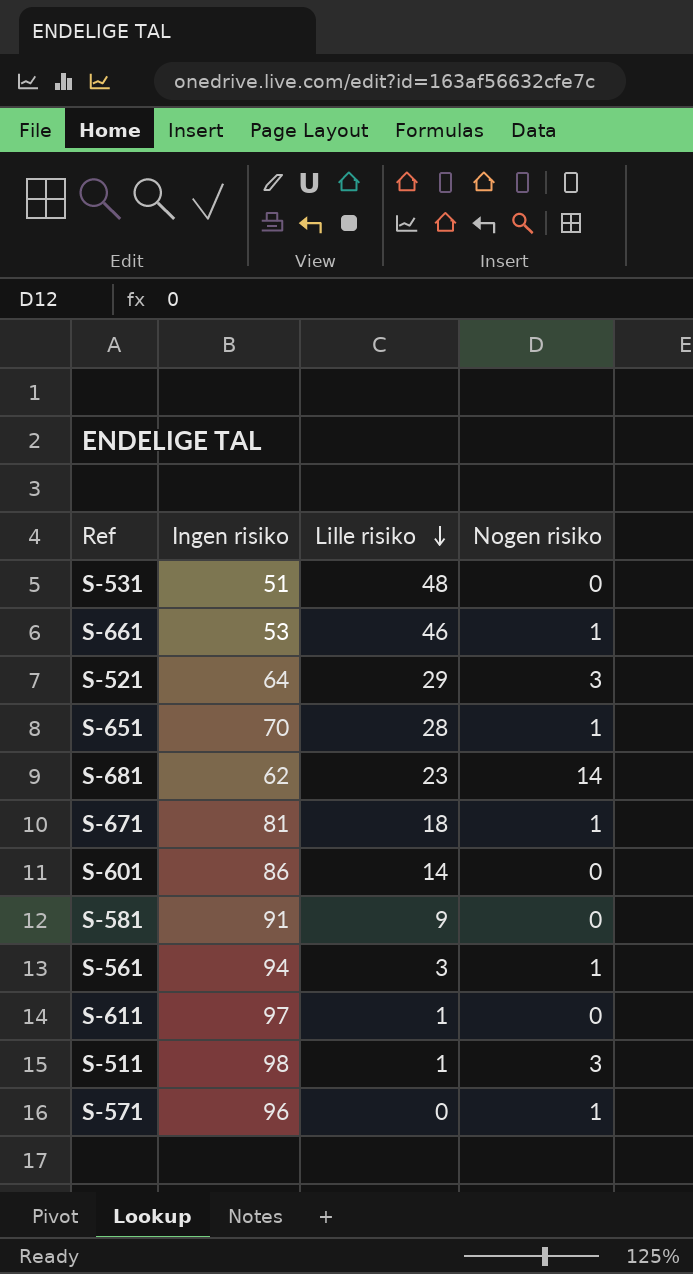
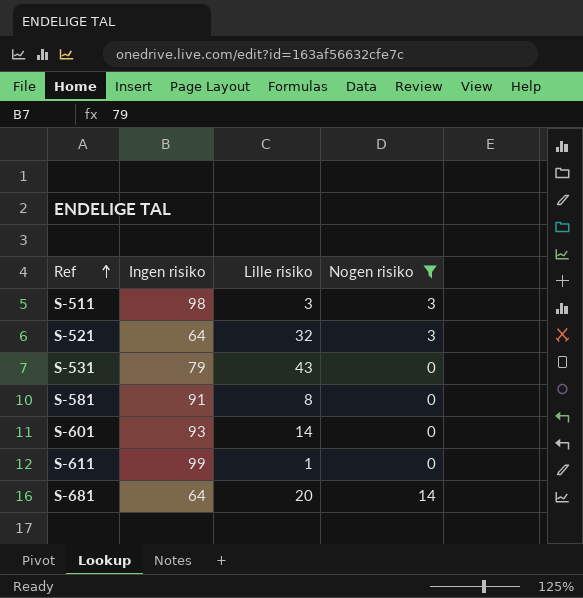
filter: none -> Nogen risiko != 1
row order: Lille risiko descending -> Ref ascending
S-511 | Lille risiko: 1 -> 3
S-521 | Lille risiko: 29 -> 32
S-531 | Ingen risiko: 51 -> 79
S-531 | Lille risiko: 48 -> 43
S-581 | Lille risiko: 9 -> 8
S-601 | Ingen risiko: 86 -> 93
S-611 | Ingen risiko: 97 -> 99
S-681 | Ingen risiko: 62 -> 64
S-681 | Lille risiko: 23 -> 20

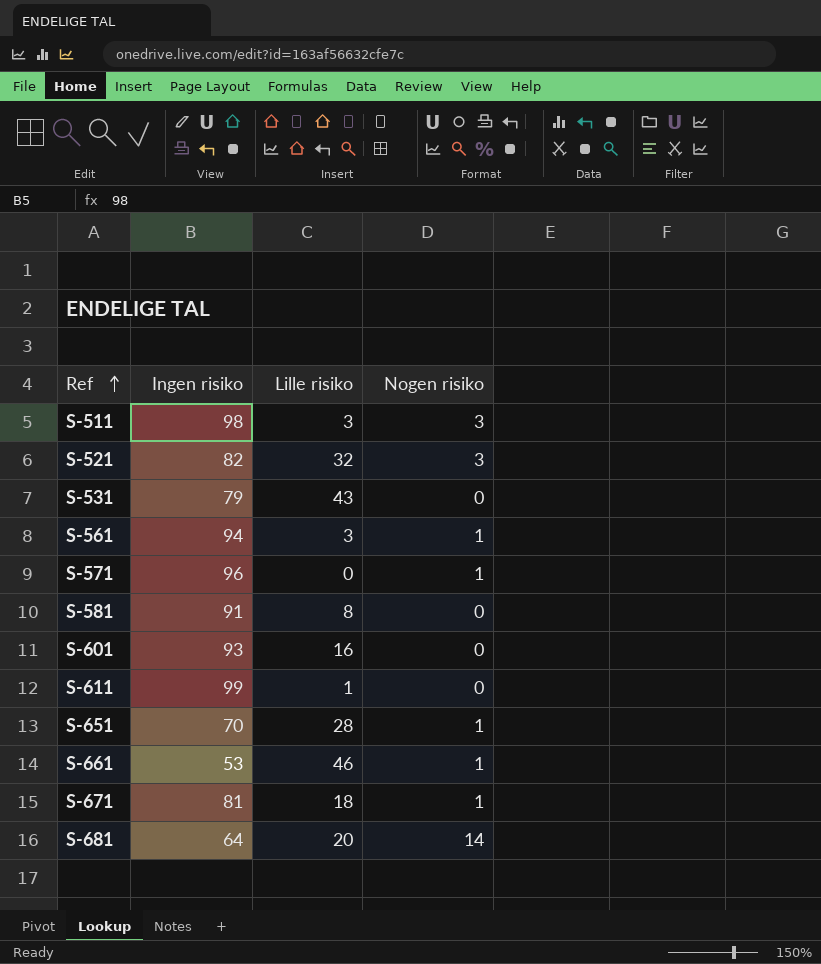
filter: Nogen risiko != 1 -> none
S-521 | Ingen risiko: 64 -> 82
S-601 | Lille risiko: 14 -> 16

